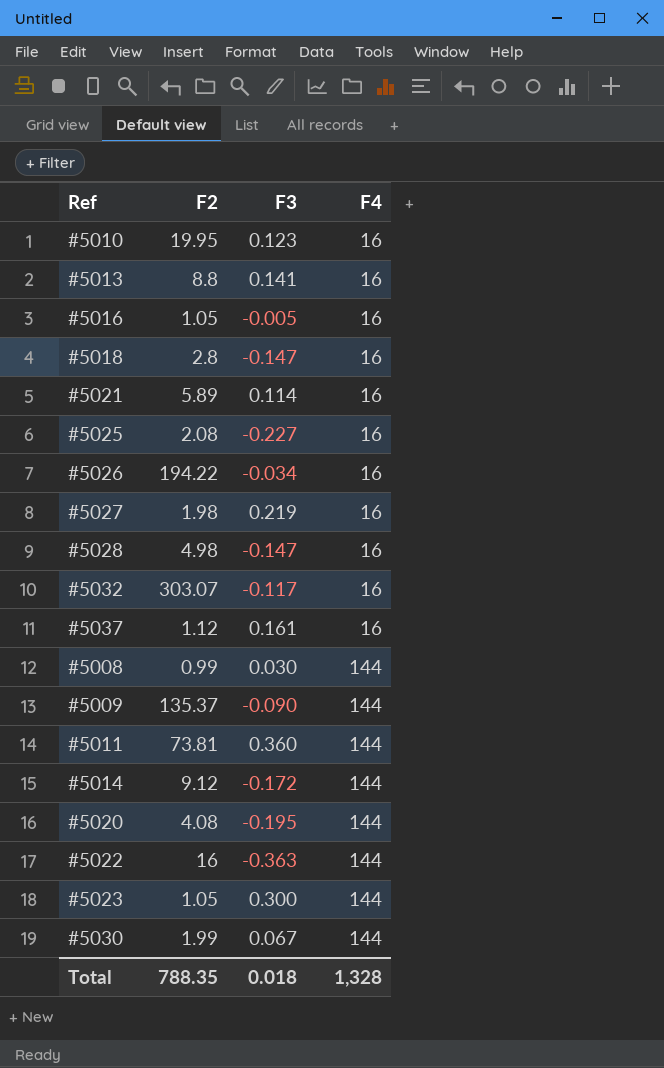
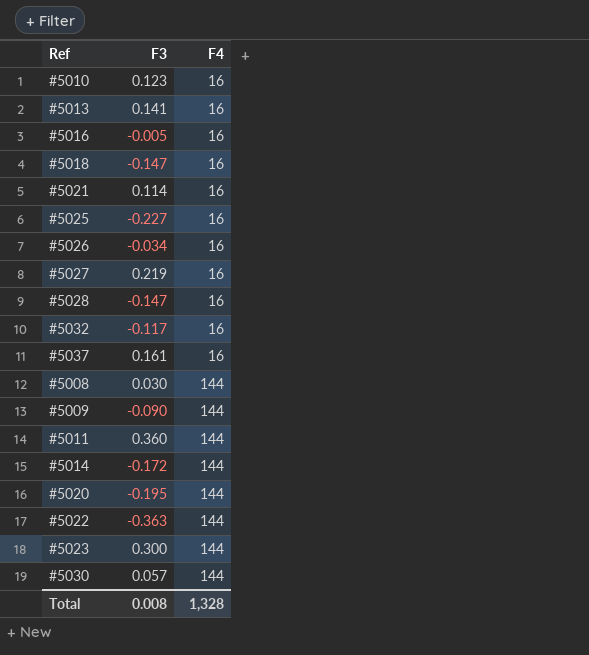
column F2 | position: 2 -> none
#5030 | F3: 0.067 -> 0.057
Total | F3: 0.018 -> 0.008

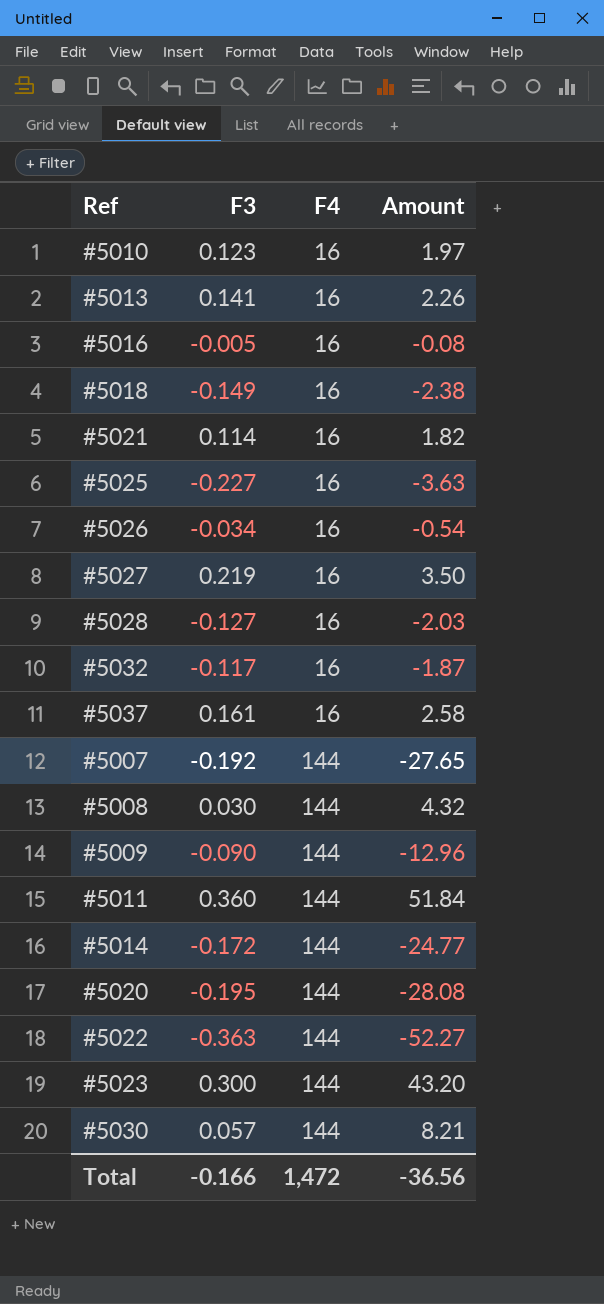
column Amount | formula: none -> [F3] * [F4]
#5018 | F3: -0.147 -> -0.149
#5028 | F3: -0.147 -> -0.127
row #5007: none -> -0.192 | 144 | -27.65
Total | F3: 0.008 -> -0.166
Total | F4: 1,328 -> 1,472

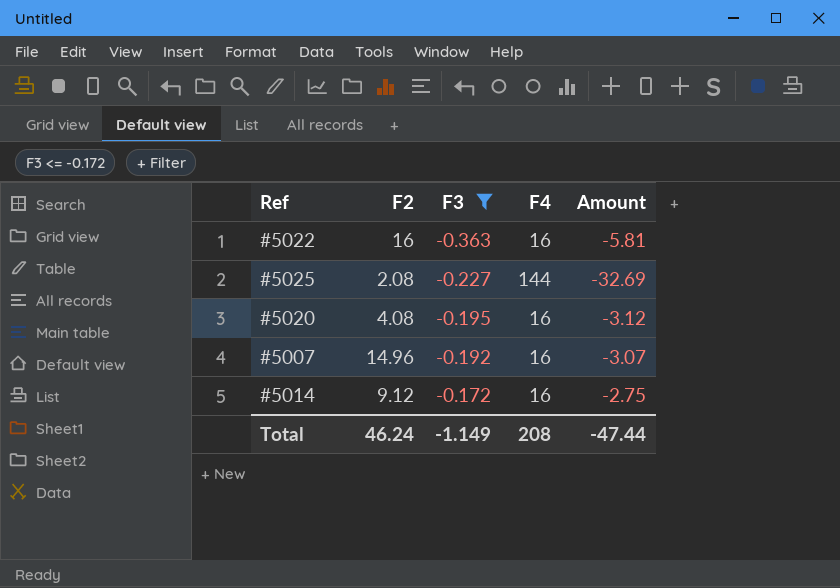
filter: none -> F3 <= -0.172
row order: F4 ascending -> F3 ascending
column F2 | position: none -> 2
#5022 | F4: 144 -> 16
#5022 | Amount: -52.27 -> -5.81
#5025 | F4: 16 -> 144
#5025 | Amount: -3.63 -> -32.69
#5020 | F4: 144 -> 16
#5020 | Amount: -28.08 -> -3.12
#5007 | F4: 144 -> 16
#5007 | Amount: -27.65 -> -3.07
#5014 | F4: 144 -> 16
#5014 | Amount: -24.77 -> -2.75
Total | F3: -0.166 -> -1.149
Total | F4: 1,472 -> 208
Total | Amount: -36.56 -> -47.44

